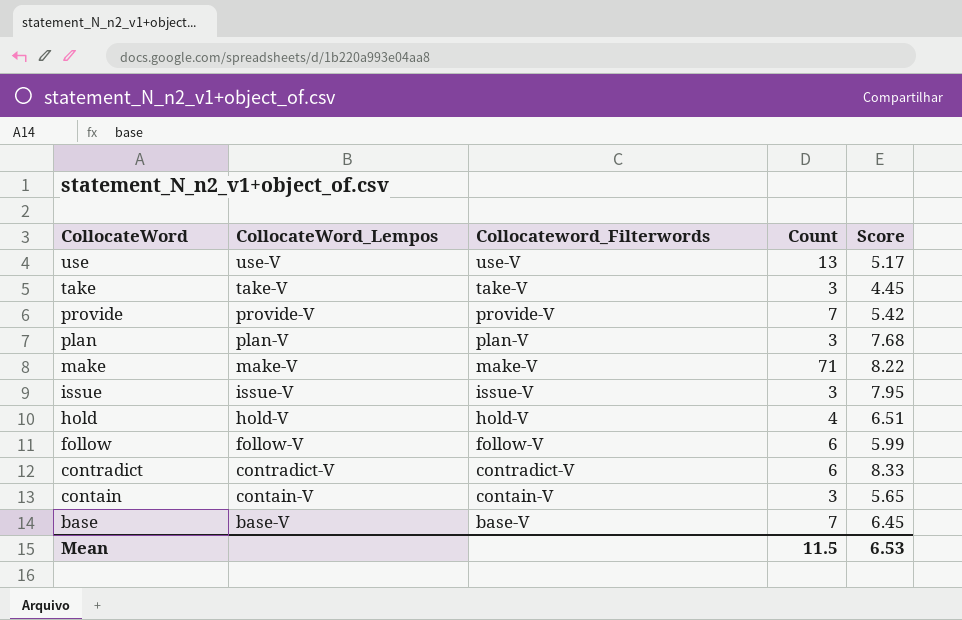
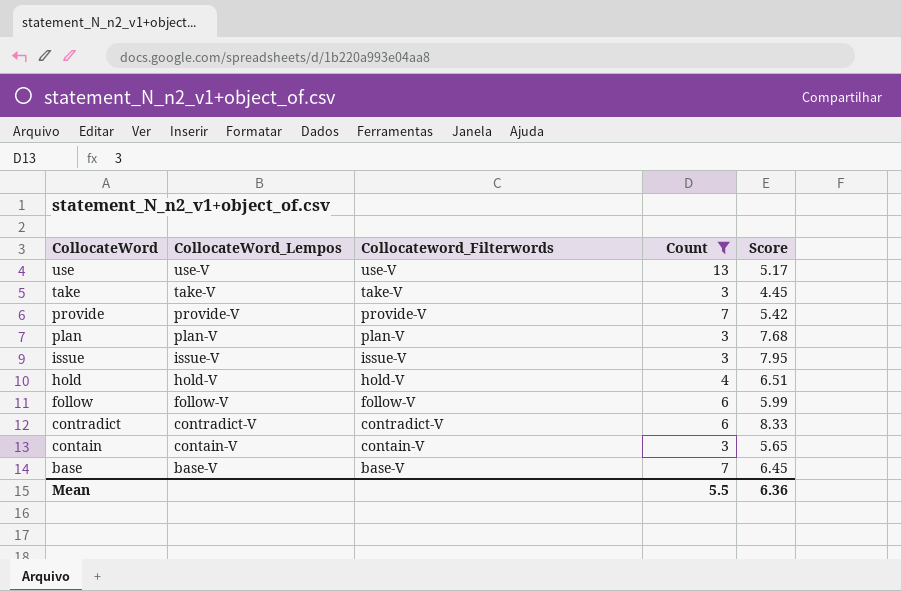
filter: none -> Count != 71
Mean | Count: 11.5 -> 5.5
Mean | Score: 6.53 -> 6.36

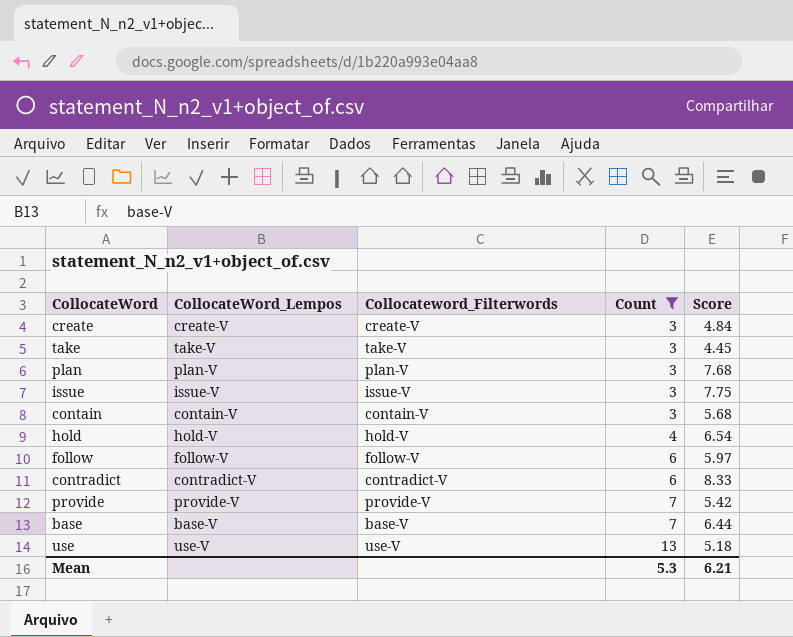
row order: CollocateWord descending -> Count ascending
row create: none -> create-V | create-V | 3 | 4.84
issue | Score: 7.95 -> 7.75
contain | Score: 5.65 -> 5.68
hold | Score: 6.51 -> 6.54
follow | Score: 5.99 -> 5.97
base | Score: 6.45 -> 6.44
use | Score: 5.17 -> 5.18
Mean | Count: 5.5 -> 5.3
Mean | Score: 6.36 -> 6.21

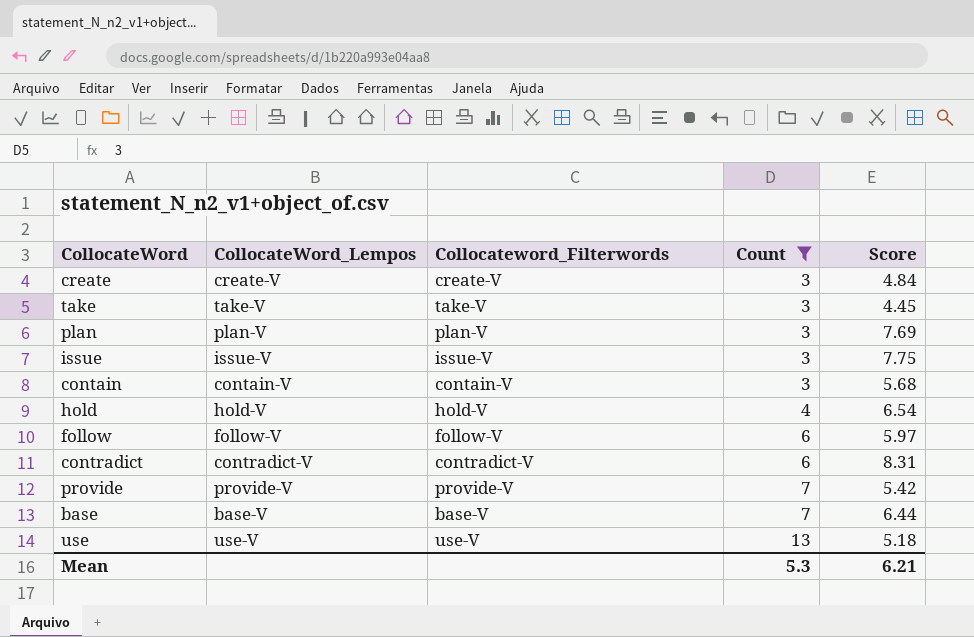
plan | Score: 7.68 -> 7.69
contradict | Score: 8.33 -> 8.31

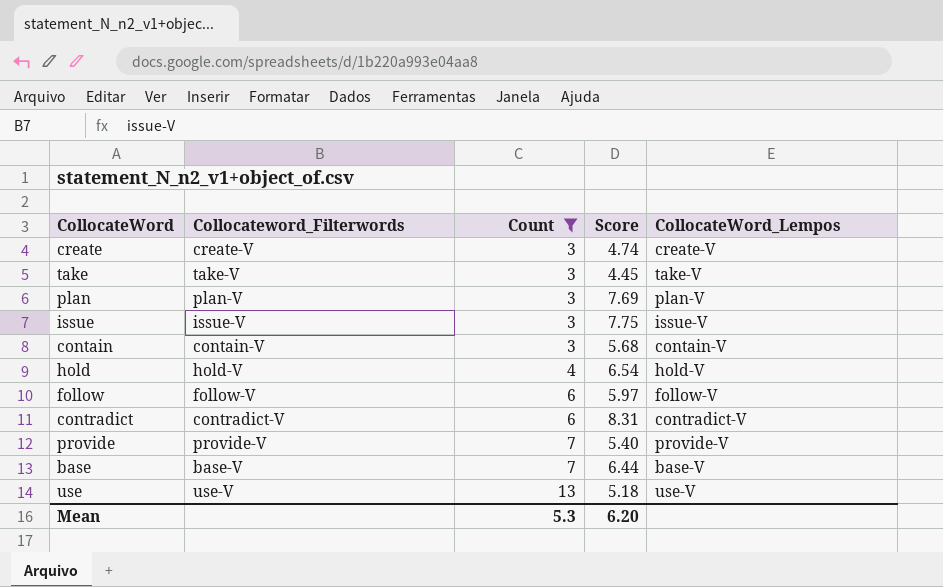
column CollocateWord_Lempos | position: 2 -> 5
create | Score: 4.84 -> 4.74
provide | Score: 5.42 -> 5.40
Mean | Score: 6.21 -> 6.20

